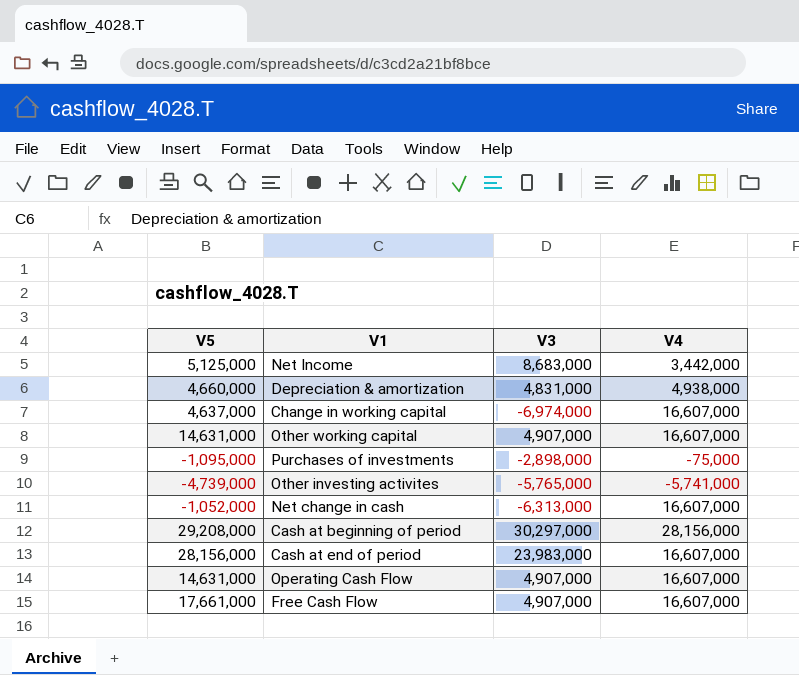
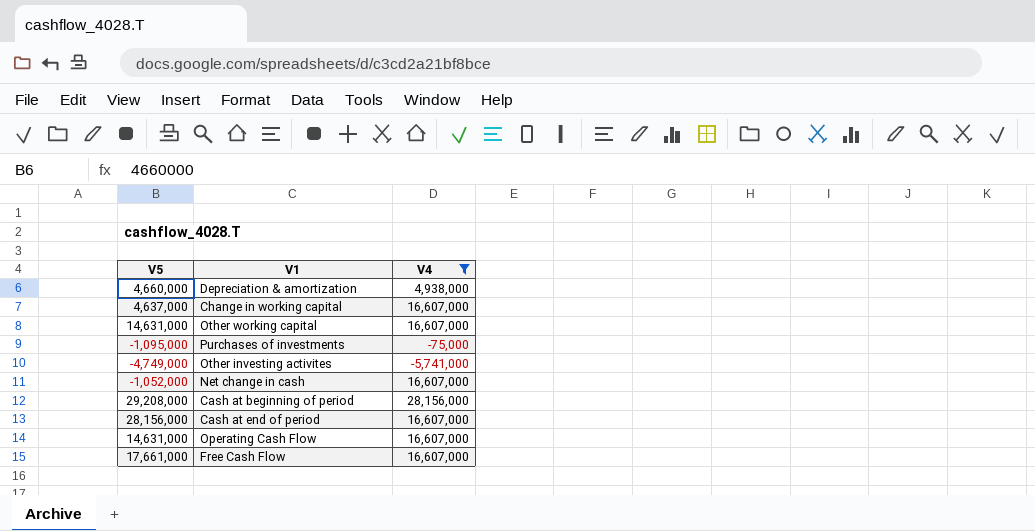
filter: none -> V4 != 3,442,000
column V3 | position: 3 -> none
Other investing activites | V5: -4,739,000 -> -4,749,000

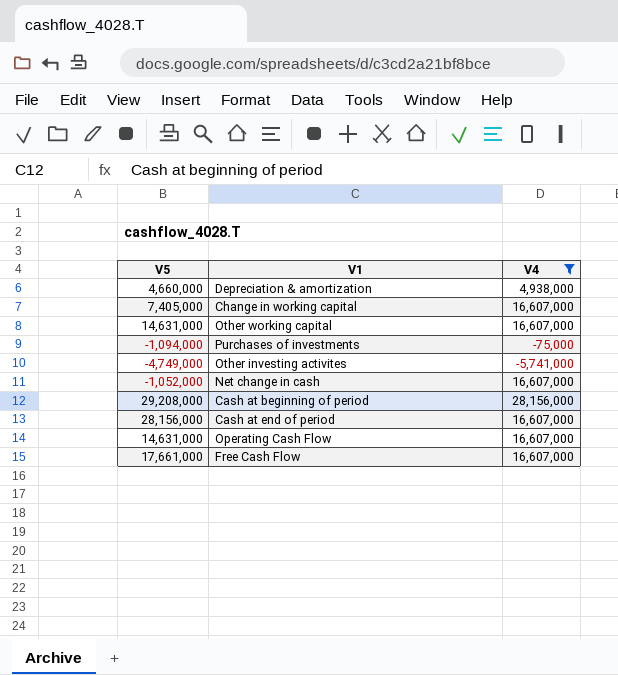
Change in working capital | V5: 4,637,000 -> 7,405,000
Purchases of investments | V5: -1,095,000 -> -1,094,000

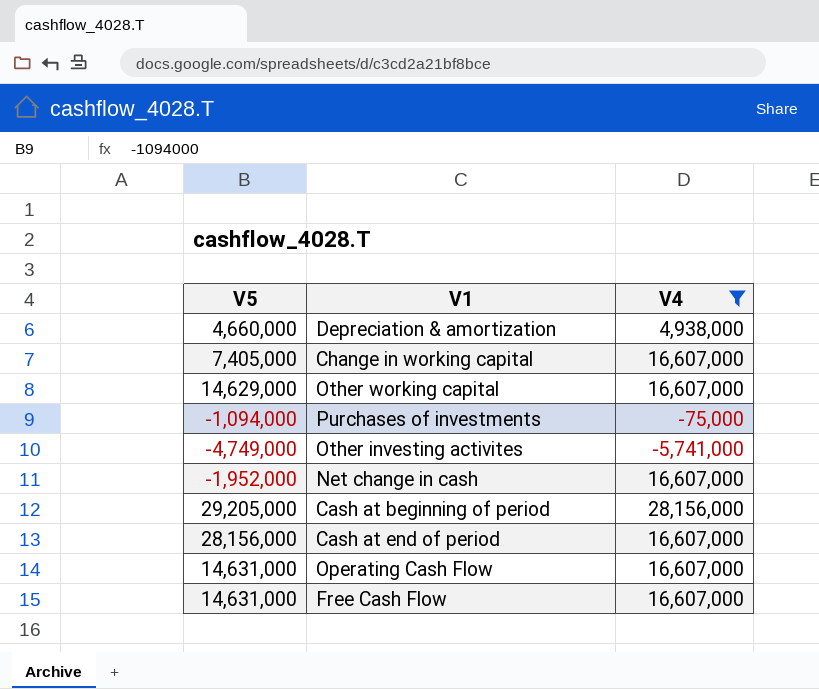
Other working capital | V5: 14,631,000 -> 14,629,000
Net change in cash | V5: -1,052,000 -> -1,952,000
Cash at beginning of period | V5: 29,208,000 -> 29,205,000
Free Cash Flow | V5: 17,661,000 -> 14,631,000

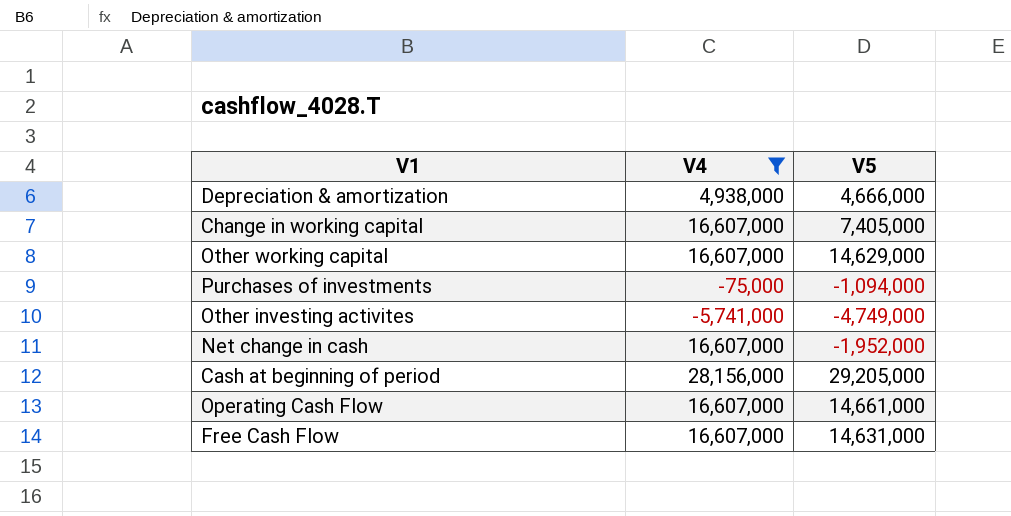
column V5 | position: 1 -> 3
row Cash at end of period: 28,156,000 | 16,607,000 -> none
Depreciation & amortization | V5: 4,660,000 -> 4,666,000
Operating Cash Flow | V5: 14,631,000 -> 14,661,000

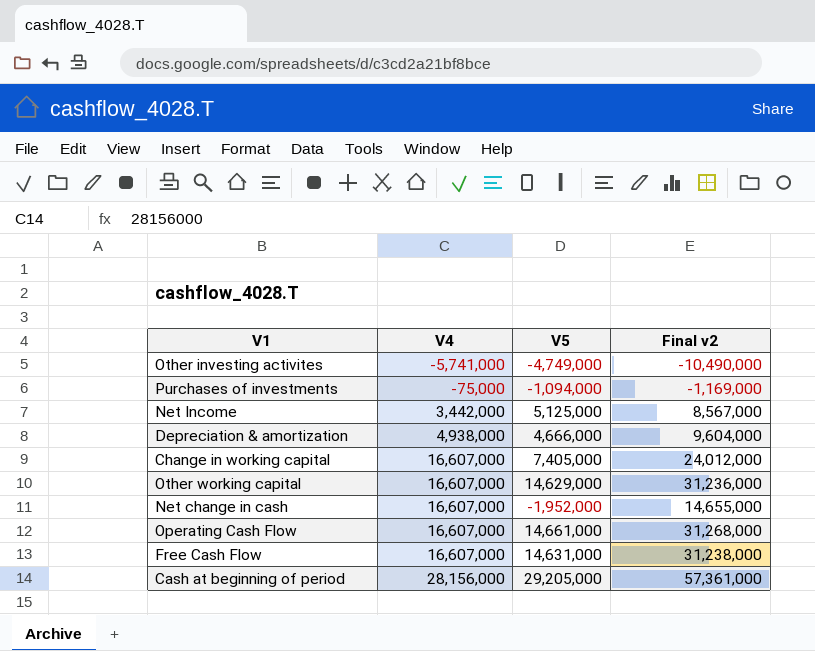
filter: V4 != 3,442,000 -> none
row order: none -> V4 ascending
column Final v2 | formula: none -> [V4] + [V5]

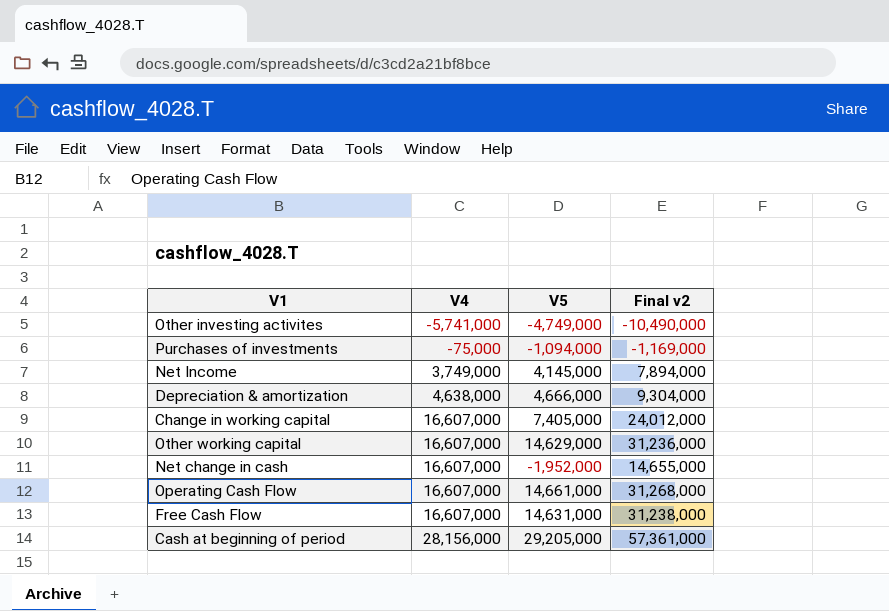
Net Income | V4: 3,442,000 -> 3,749,000
Net Income | V5: 5,125,000 -> 4,145,000
Net Income | Final v2: 8,567,000 -> 7,894,000
Depreciation & amortization | V4: 4,938,000 -> 4,638,000
Depreciation & amortization | Final v2: 9,604,000 -> 9,304,000

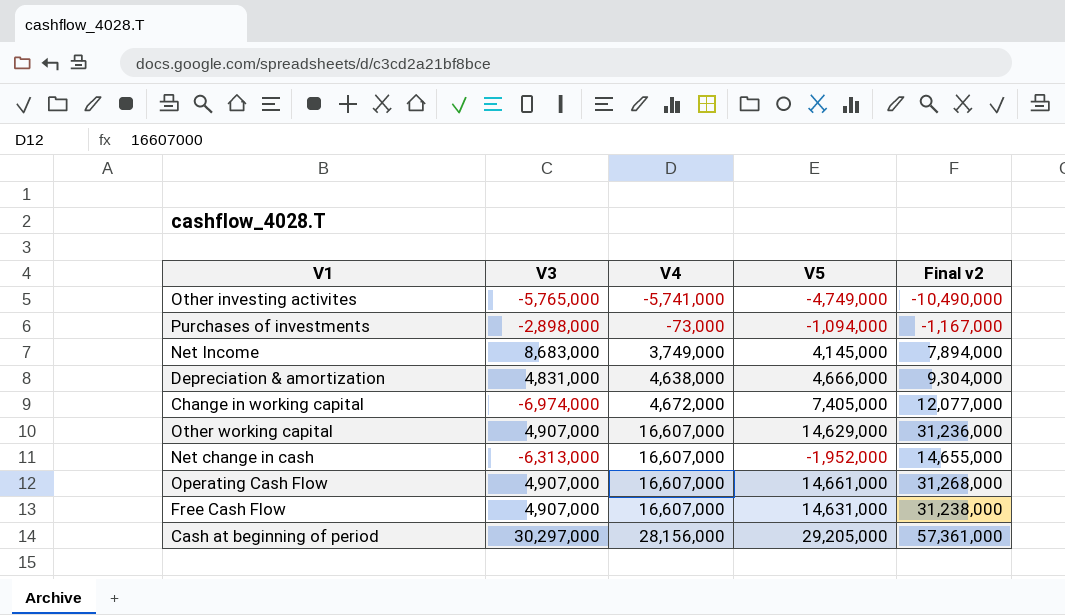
column V3 | position: none -> 2
Purchases of investments | V4: -75,000 -> -73,000
Purchases of investments | Final v2: -1,169,000 -> -1,167,000
Change in working capital | V4: 16,607,000 -> 4,672,000
Change in working capital | Final v2: 24,012,000 -> 12,077,000

